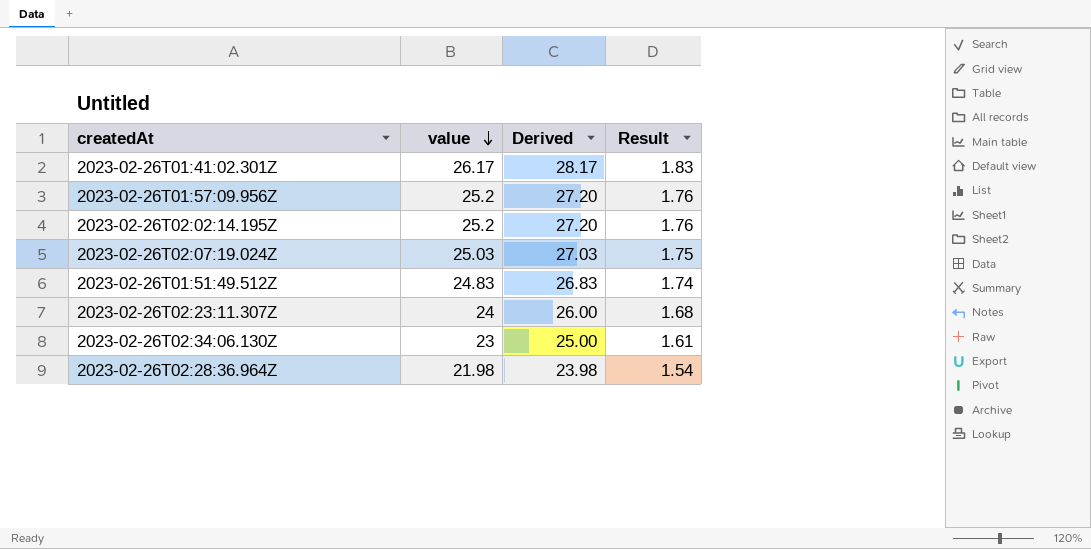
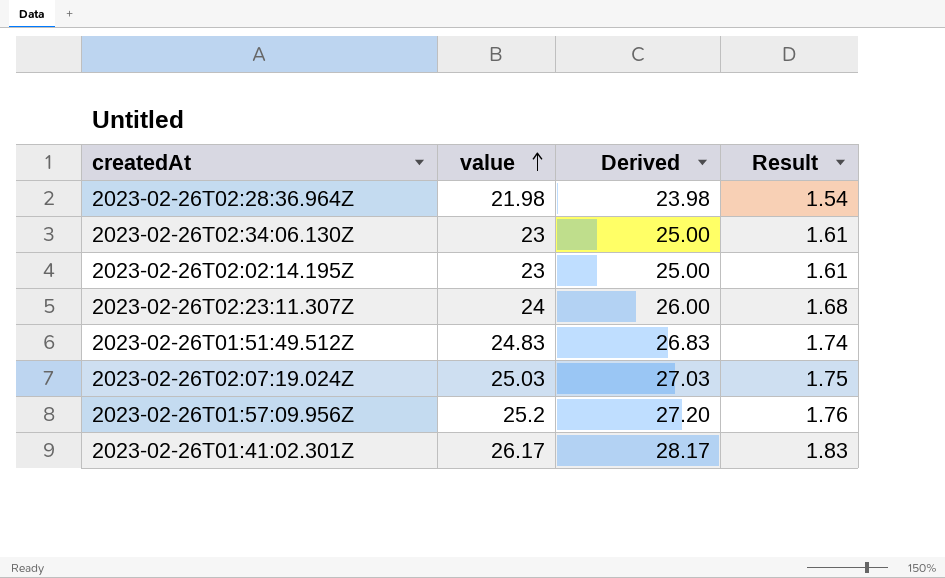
row order: value descending -> value ascending
2023-02-26T02:02:14.195Z | value: 25.2 -> 23
2023-02-26T02:02:14.195Z | Derived: 27.20 -> 25.00
2023-02-26T02:02:14.195Z | Result: 1.76 -> 1.61

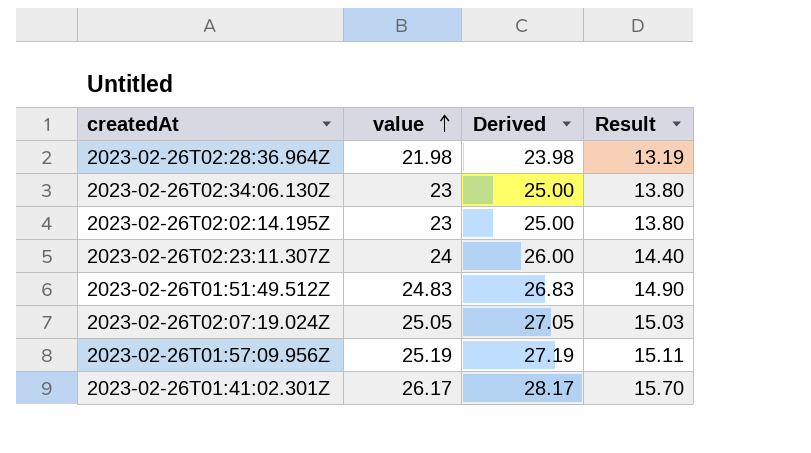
column Result | formula: [value] * 0.07 -> [value] * 0.6
2023-02-26T02:07:19.024Z | value: 25.03 -> 25.05
2023-02-26T02:07:19.024Z | Derived: 27.03 -> 27.05
2023-02-26T01:57:09.956Z | value: 25.2 -> 25.19
2023-02-26T01:57:09.956Z | Derived: 27.20 -> 27.19

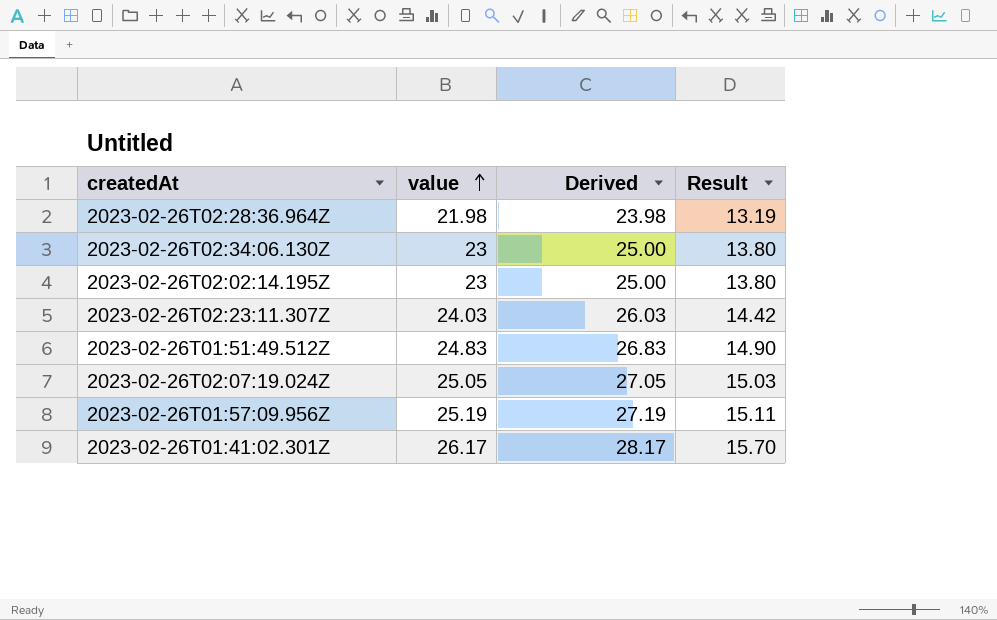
2023-02-26T02:23:11.307Z | value: 24 -> 24.03
2023-02-26T02:23:11.307Z | Derived: 26.00 -> 26.03
2023-02-26T02:23:11.307Z | Result: 14.40 -> 14.42

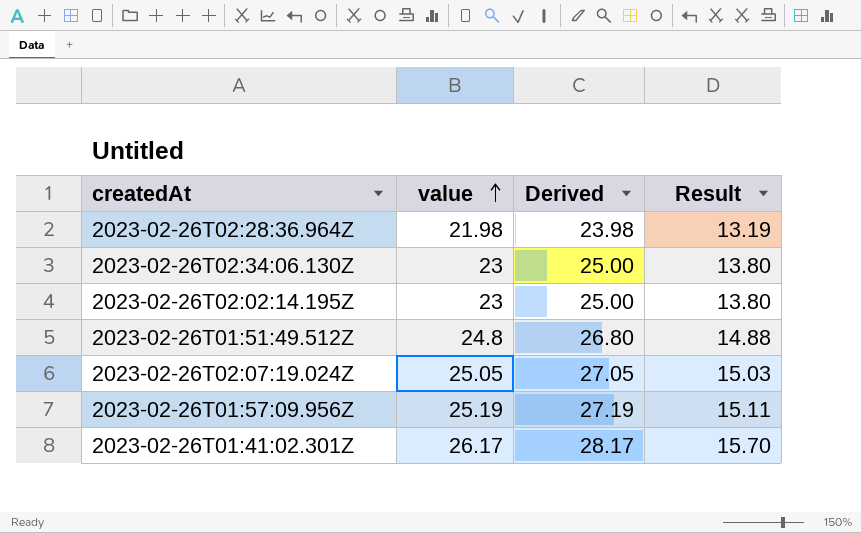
row 2023-02-26T02:23:11.307Z: 24.03 | 26.03 | 14.42 -> none
2023-02-26T01:51:49.512Z | value: 24.83 -> 24.8
2023-02-26T01:51:49.512Z | Derived: 26.83 -> 26.80
2023-02-26T01:51:49.512Z | Result: 14.90 -> 14.88

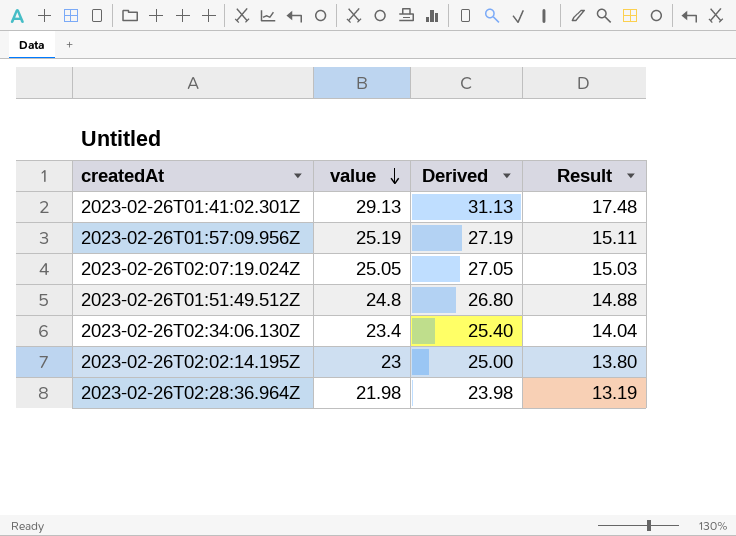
row order: value ascending -> value descending
2023-02-26T01:41:02.301Z | value: 26.17 -> 29.13
2023-02-26T01:41:02.301Z | Derived: 28.17 -> 31.13
2023-02-26T01:41:02.301Z | Result: 15.70 -> 17.48
2023-02-26T02:34:06.130Z | value: 23 -> 23.4
2023-02-26T02:34:06.130Z | Derived: 25.00 -> 25.40
2023-02-26T02:34:06.130Z | Result: 13.80 -> 14.04

